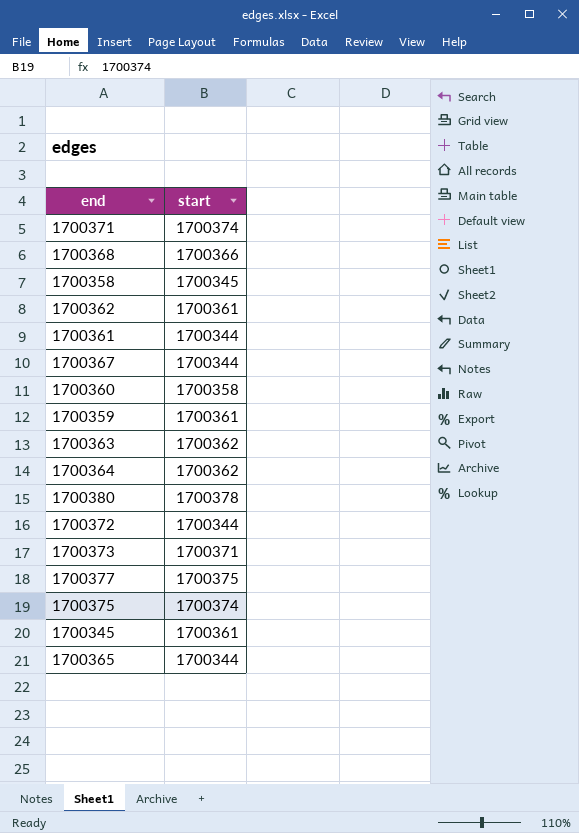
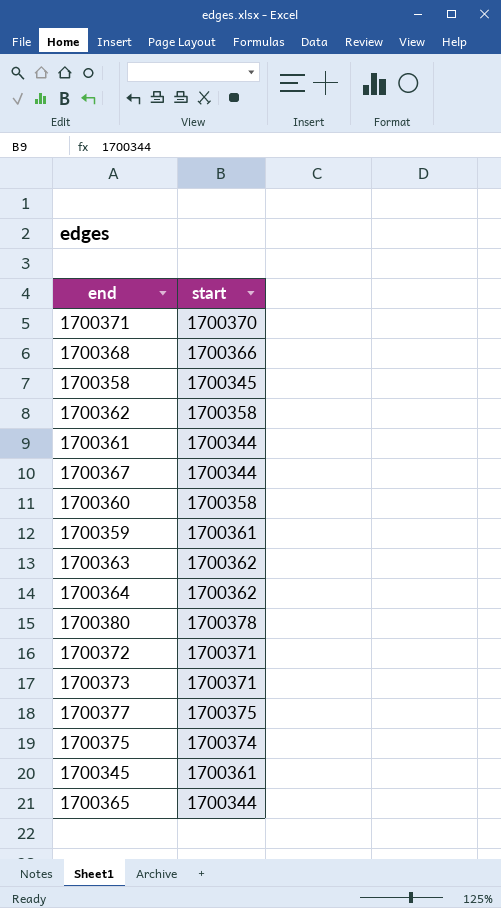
1700371 | start: 1700374 -> 1700370
1700362 | start: 1700361 -> 1700358
1700372 | start: 1700344 -> 1700371

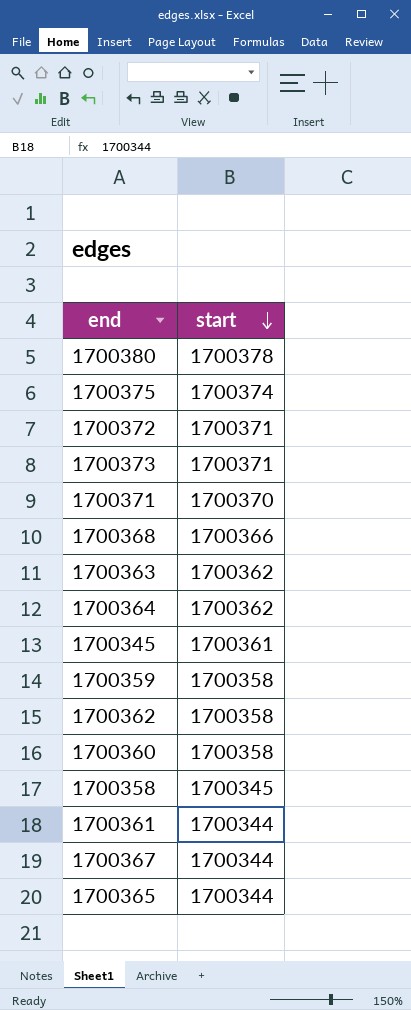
row order: none -> start descending
row 1700377: 1700375 -> none
1700359 | start: 1700361 -> 1700358

